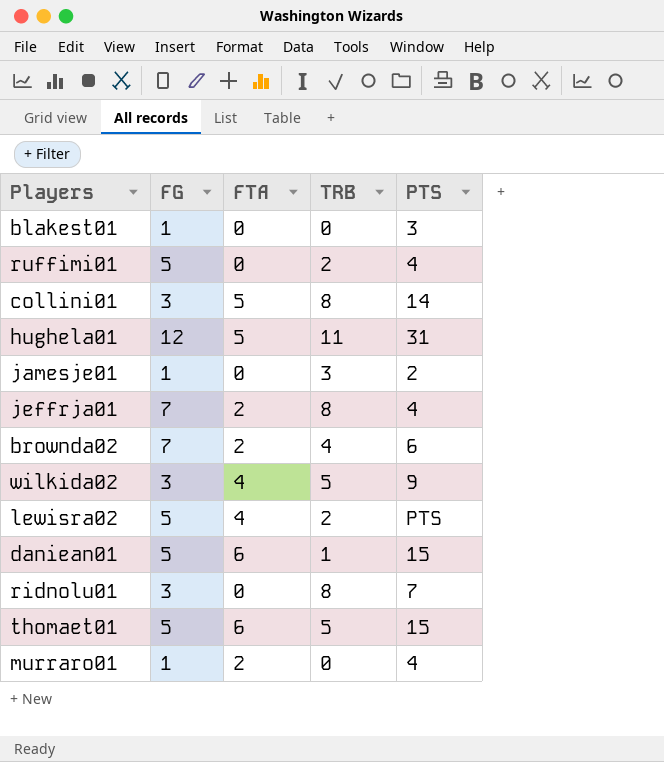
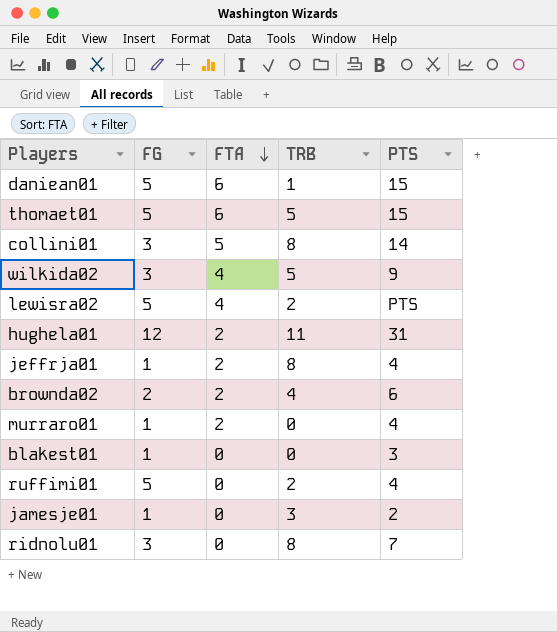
row order: none -> FTA descending
hughela01 | FTA: 5 -> 2
jeffrja01 | FG: 7 -> 1
brownda02 | FG: 7 -> 2

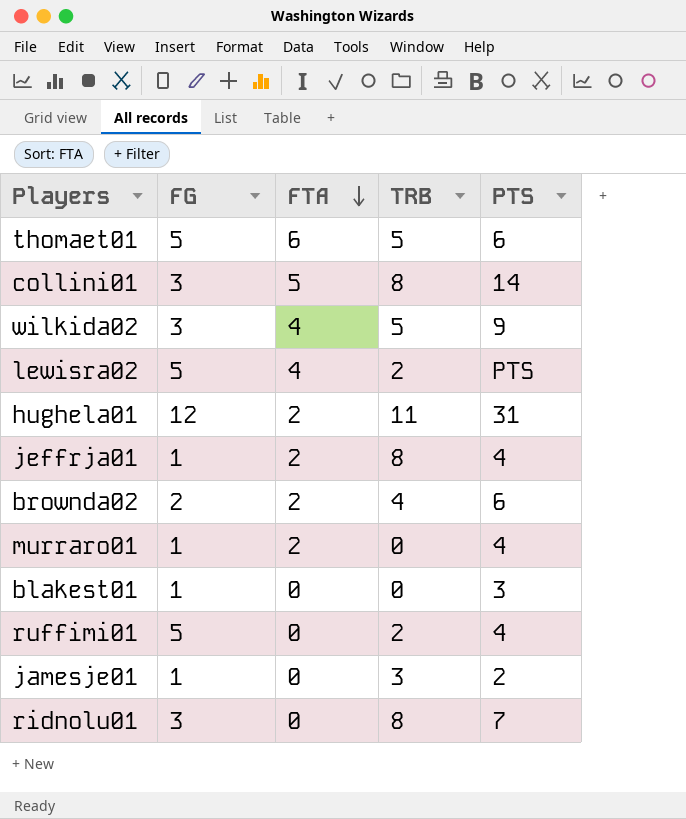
row daniean01: 5 | 6 | 1 | 15 -> none
thomaet01 | PTS: 15 -> 6

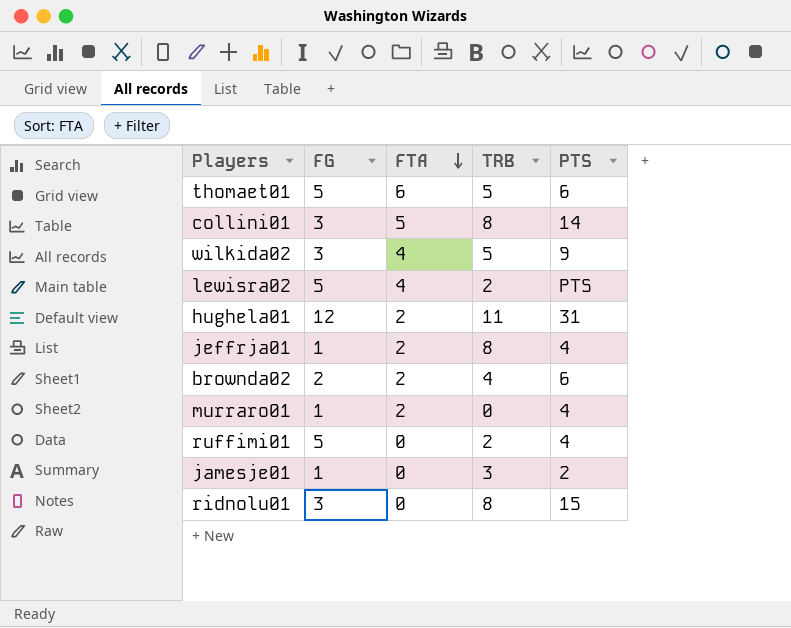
row blakest01: 1 | 0 | 0 | 3 -> none
ridnolu01 | PTS: 7 -> 15

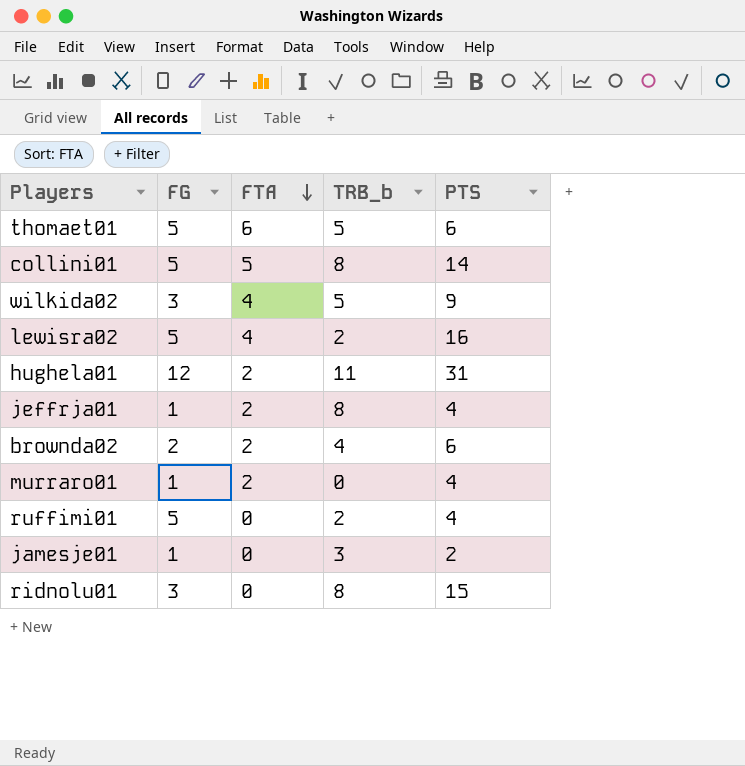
column name: TRB -> TRB_b
collini01 | FG: 3 -> 5
lewisra02 | PTS: PTS -> 16

